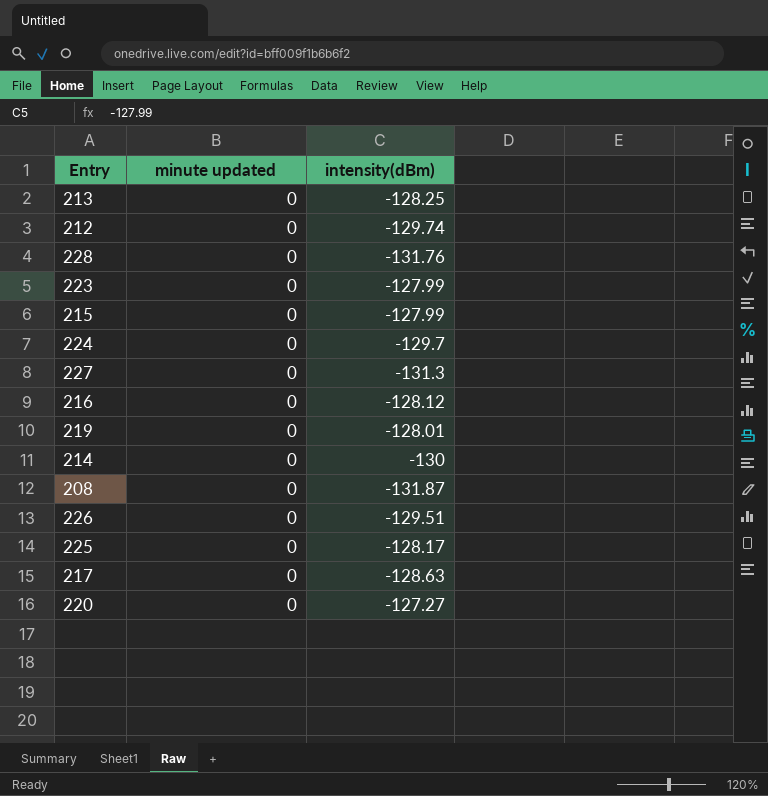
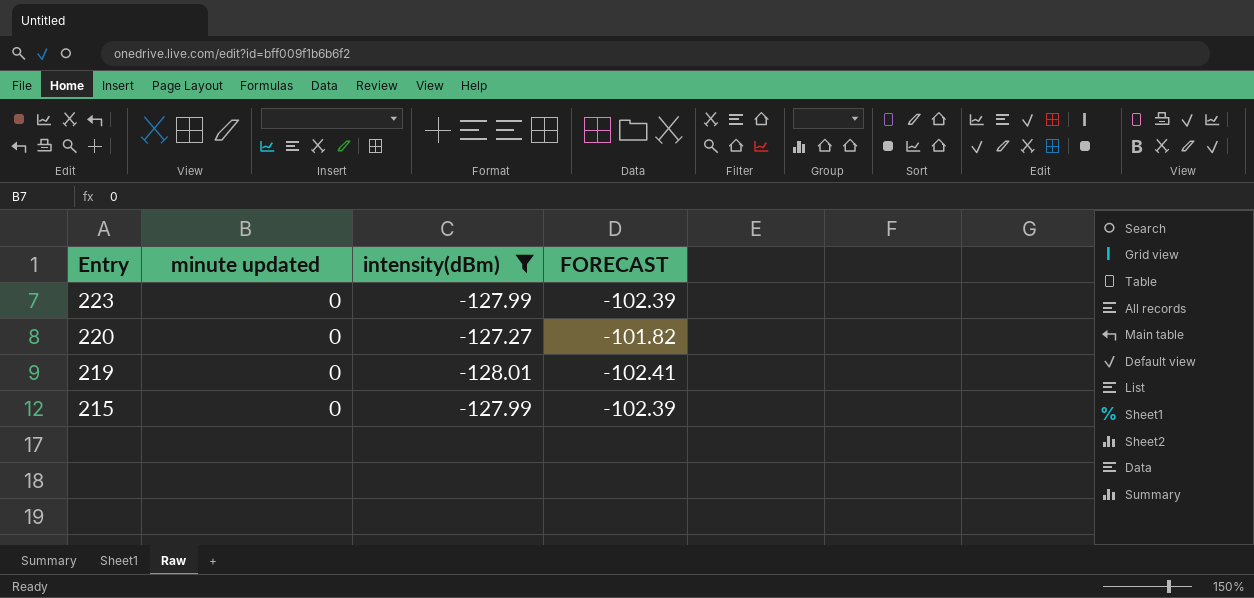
filter: none -> intensity(dBm) >= -128.01
row order: none -> Entry descending
column FORECAST | formula: none -> [intensity(dBm)] * 0.8

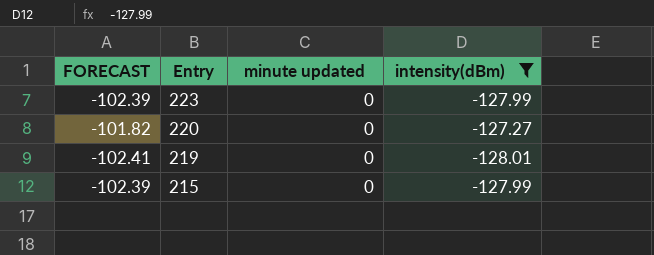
column FORECAST | position: 4 -> 1

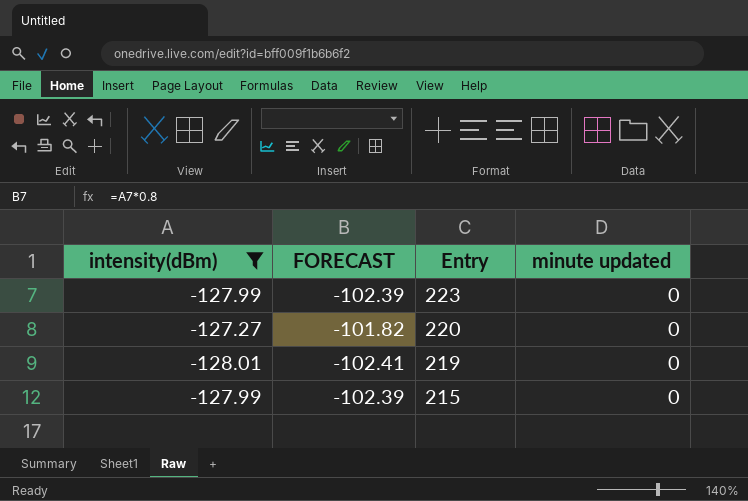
column intensity(dBm) | position: 4 -> 1

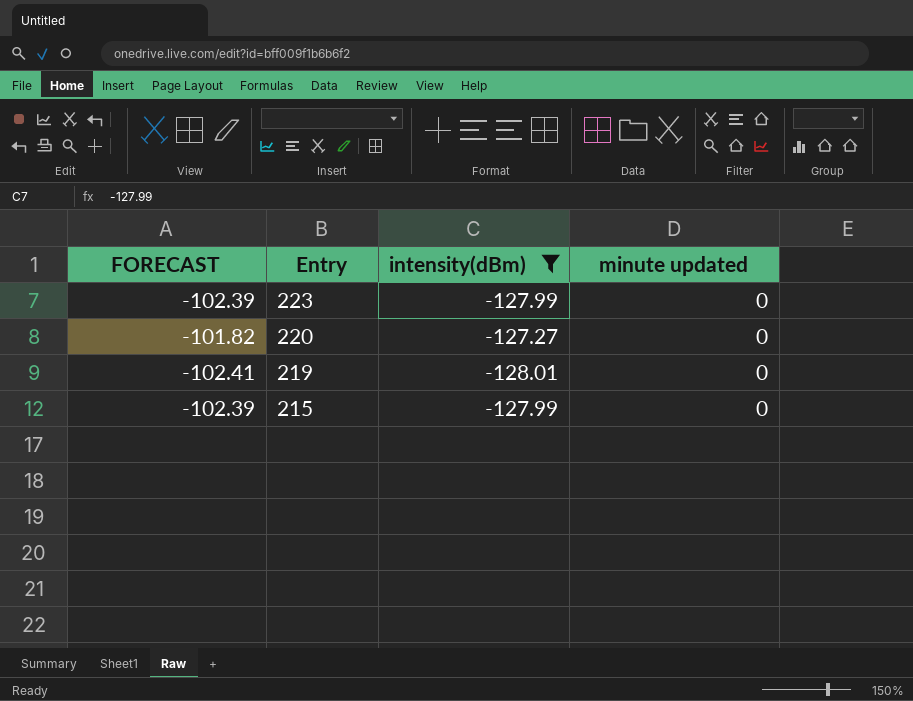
column intensity(dBm) | position: 1 -> 3

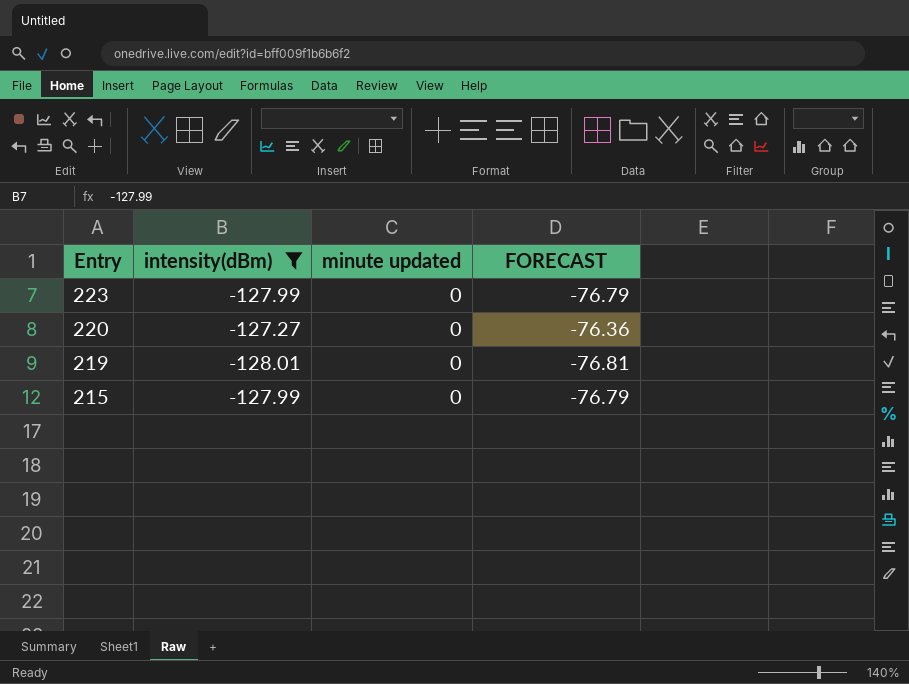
column FORECAST | formula: [intensity(dBm)] * 0.8 -> [intensity(dBm)] * 0.6
column FORECAST | position: 1 -> 4

